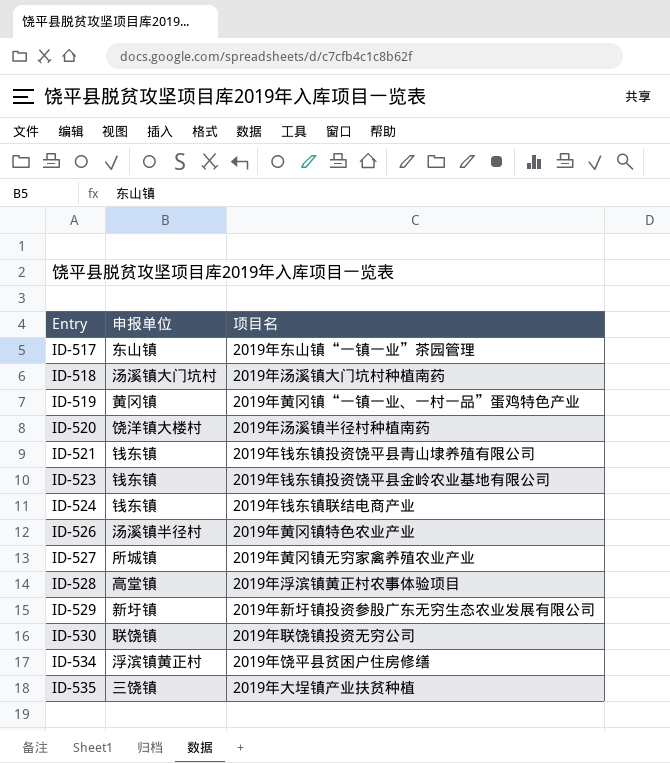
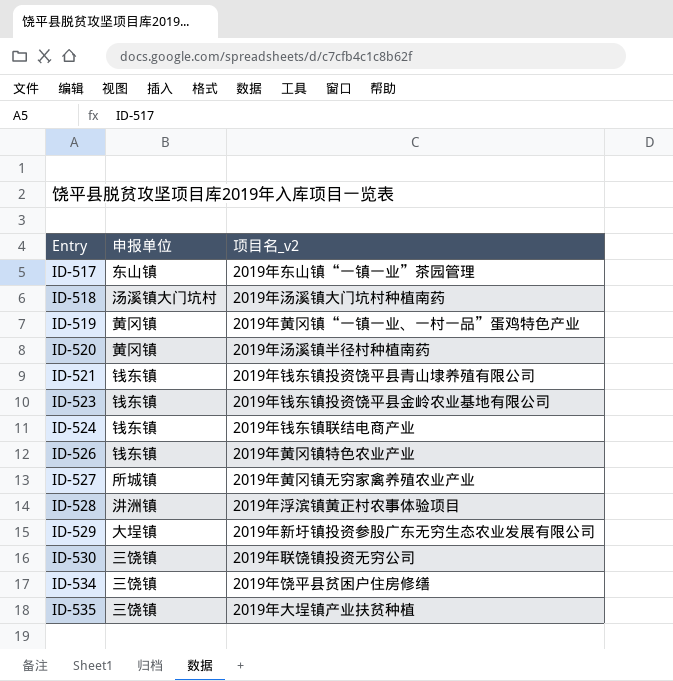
column name: 项目名 -> 项目名_v2
ID-520 | 申报单位: 饶洋镇大楼村 -> 黄冈镇
ID-526 | 申报单位: 汤溪镇半径村 -> 钱东镇
ID-528 | 申报单位: 高堂镇 -> 汫洲镇
ID-529 | 申报单位: 新圩镇 -> 大埕镇
ID-530 | 申报单位: 联饶镇 -> 三饶镇
ID-534 | 申报单位: 浮滨镇黄正村 -> 三饶镇

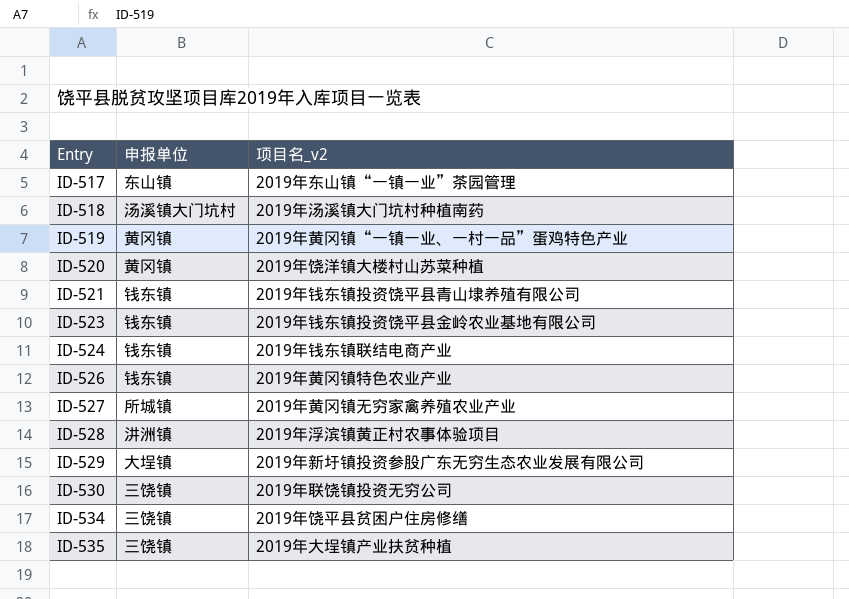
ID-520 | 项目名_v2: 2019年汤溪镇半径村种植南药 -> 2019年饶洋镇大楼村山苏菜种植

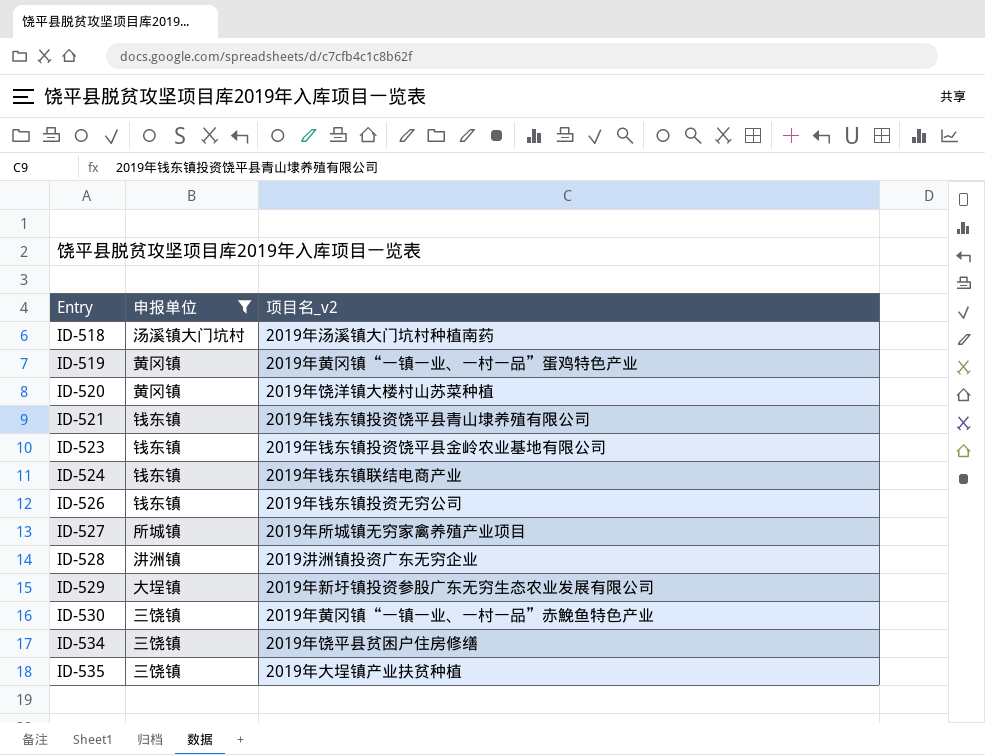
filter: none -> 申报单位 != 东山镇
ID-526 | 项目名_v2: 2019年黄冈镇特色农业产业 -> 2019年钱东镇投资无穷公司
ID-527 | 项目名_v2: 2019年黄冈镇无穷家禽养殖农业产业 -> 2019年所城镇无穷家禽养殖产业项目
ID-528 | 项目名_v2: 2019年浮滨镇黄正村农事体验项目 -> 2019汫洲镇投资广东无穷企业
ID-530 | 项目名_v2: 2019年联饶镇投资无穷公司 -> 2019年黄冈镇“一镇一业、一村一品”赤鮸鱼特色产业

